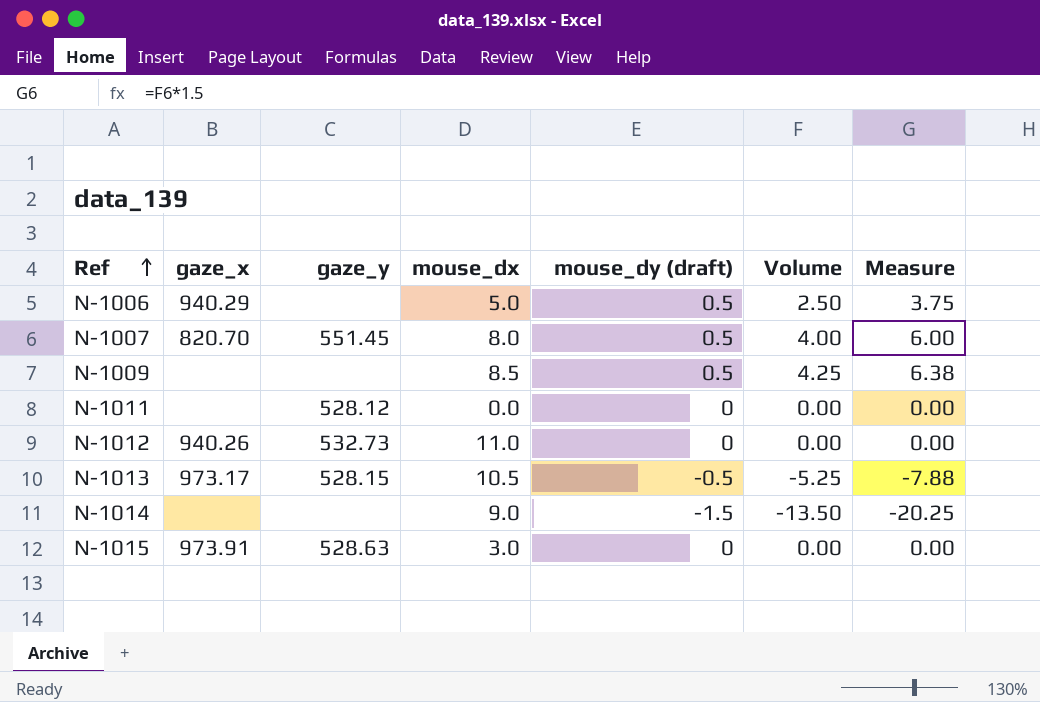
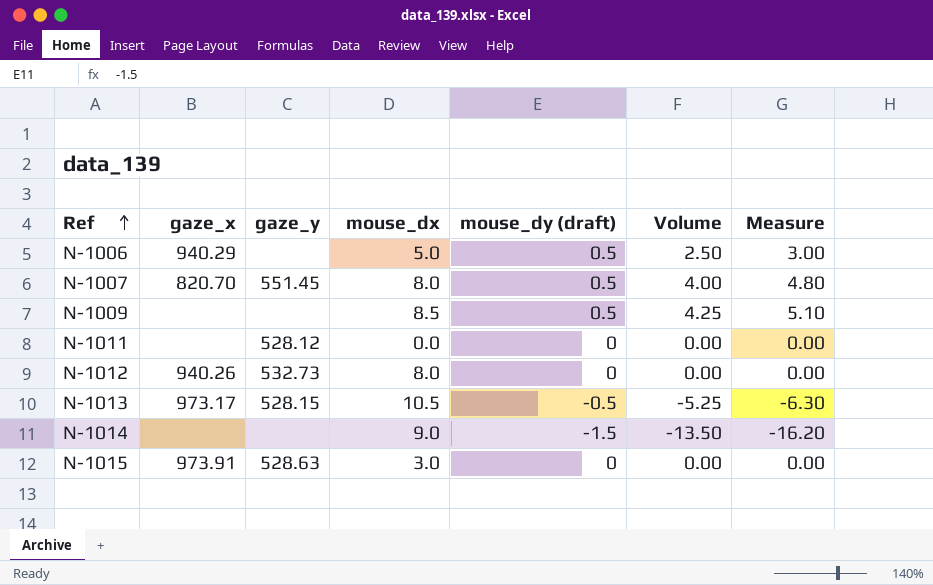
column Measure | formula: [Volume] * 1.5 -> [Volume] * 1.2
N-1012 | mouse_dx: 11.0 -> 8.0

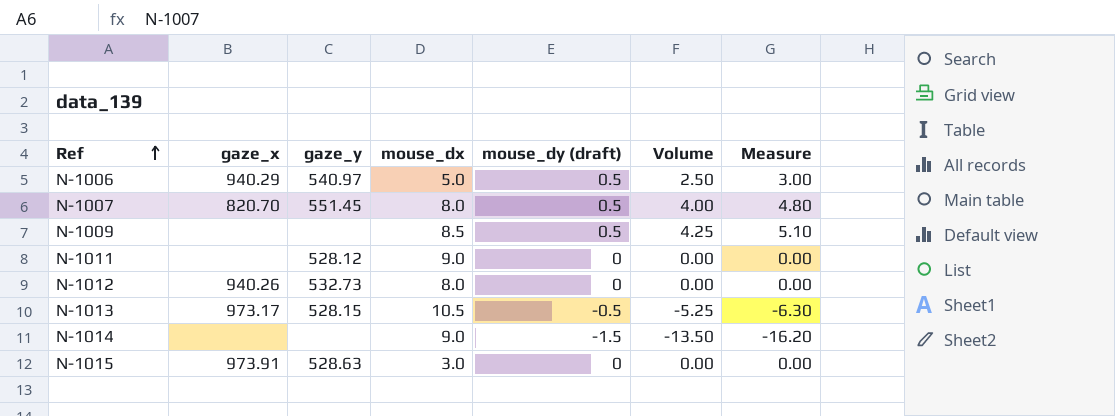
N-1006 | gaze_y: none -> 540.97
N-1011 | mouse_dx: 0.0 -> 9.0

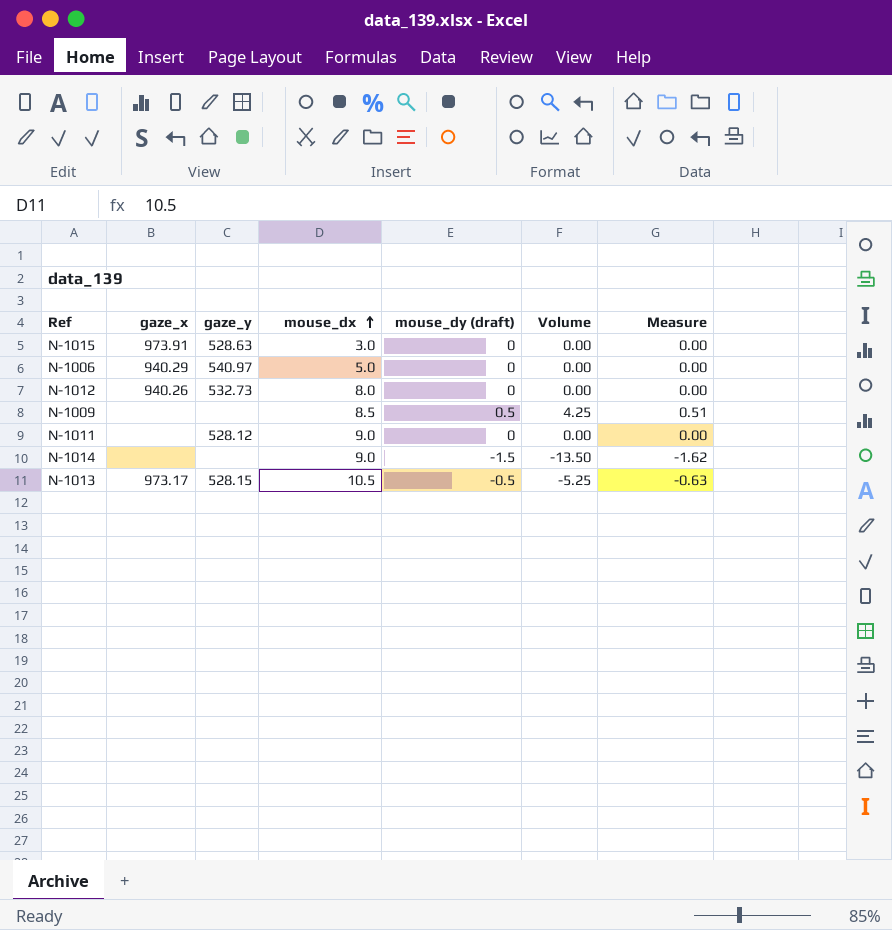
row order: Ref ascending -> mouse_dx ascending
column Measure | formula: [Volume] * 1.2 -> [Volume] * 0.12
row N-1007: 820.70 | 551.45 | 8.0 | 0.5 | 4.00 | 4.80 -> none
N-1006 | mouse_dy (draft): 0.5 -> 0
N-1006 | Volume: 2.50 -> 0.00

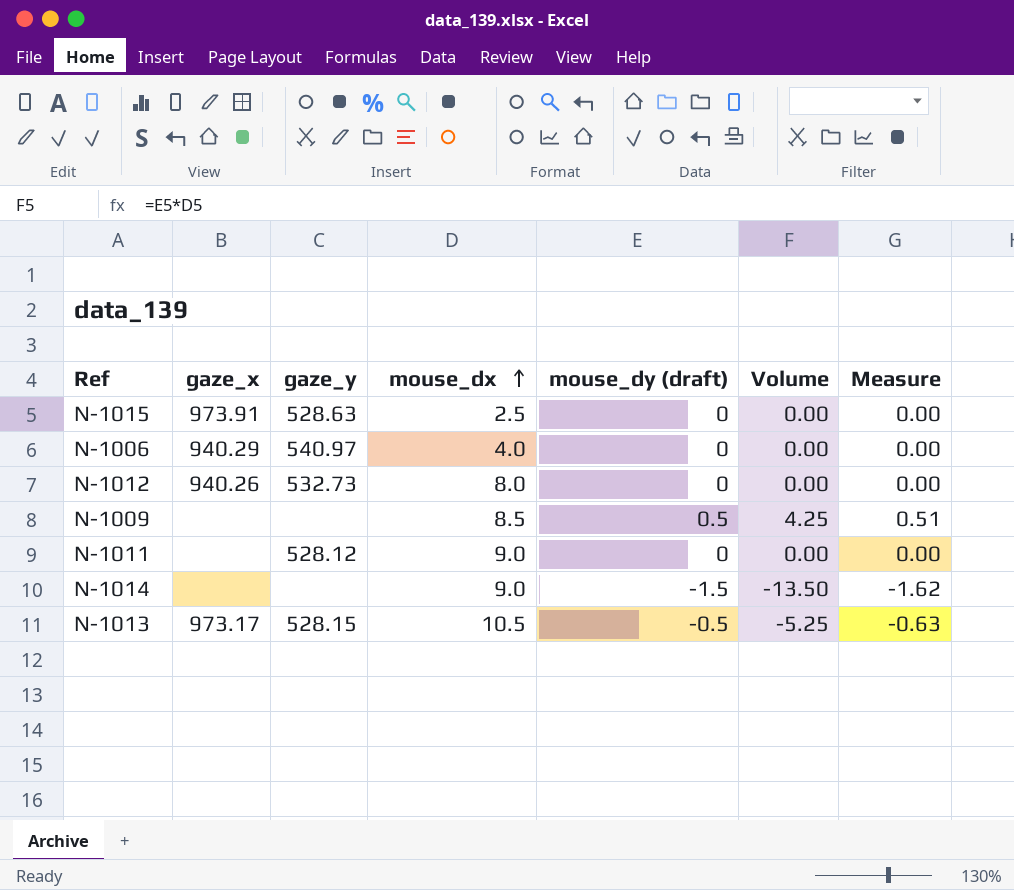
N-1015 | mouse_dx: 3.0 -> 2.5
N-1006 | mouse_dx: 5.0 -> 4.0

